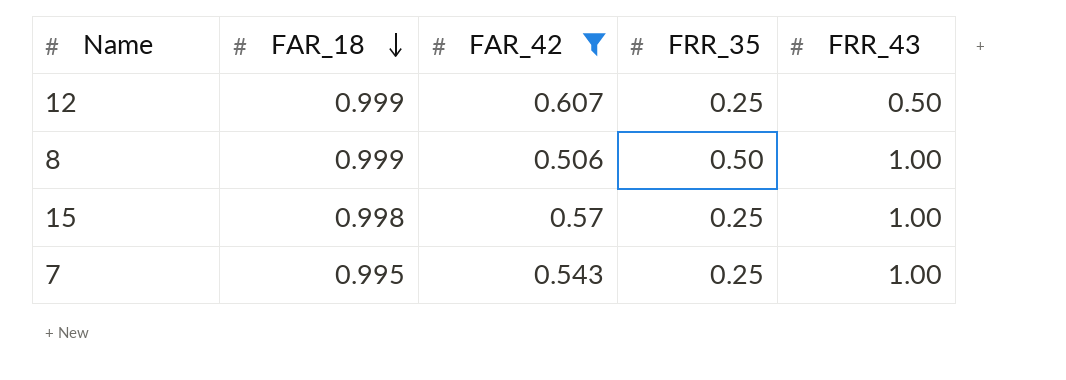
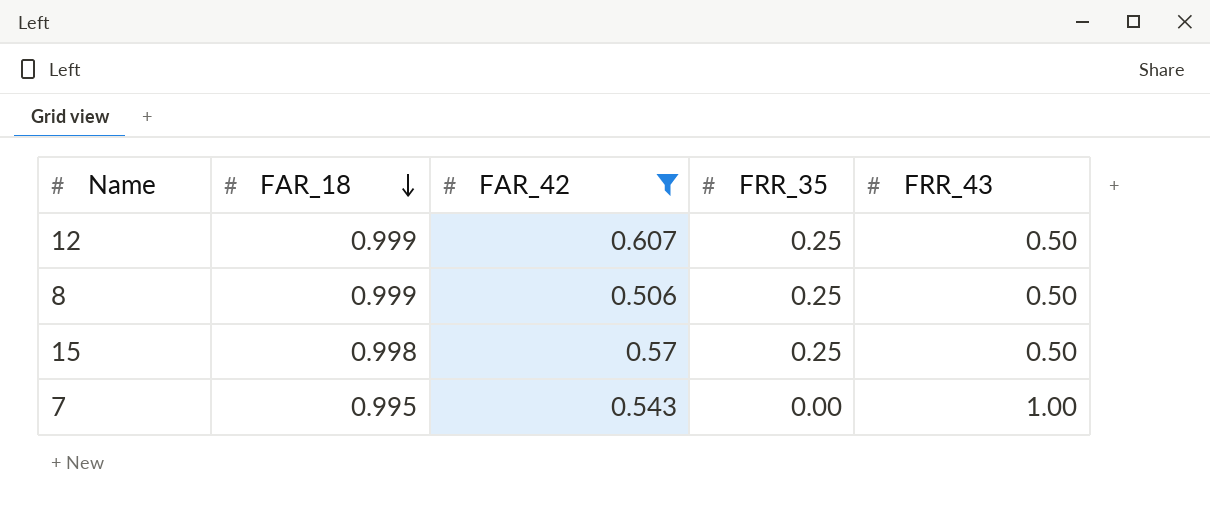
8 | FRR_35: 0.50 -> 0.25
8 | FRR_43: 1.00 -> 0.50
15 | FRR_43: 1.00 -> 0.50
7 | FRR_35: 0.25 -> 0.00

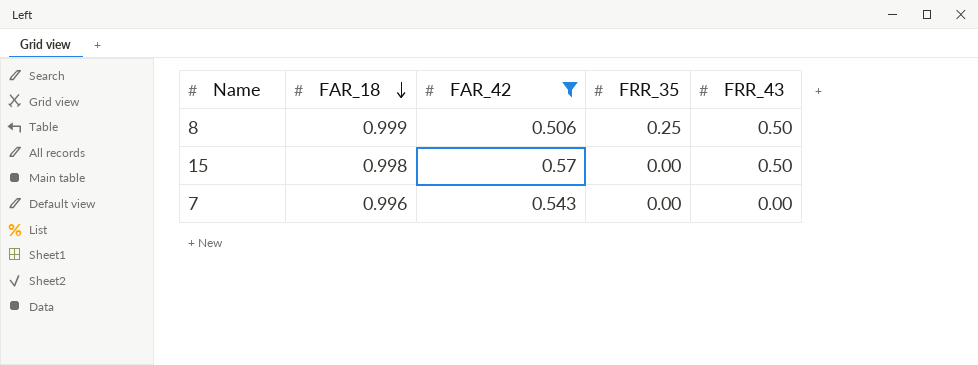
row 12: 0.999 | 0.607 | 0.25 | 0.50 -> none
15 | FRR_35: 0.25 -> 0.00
7 | FAR_18: 0.995 -> 0.996
7 | FRR_43: 1.00 -> 0.00

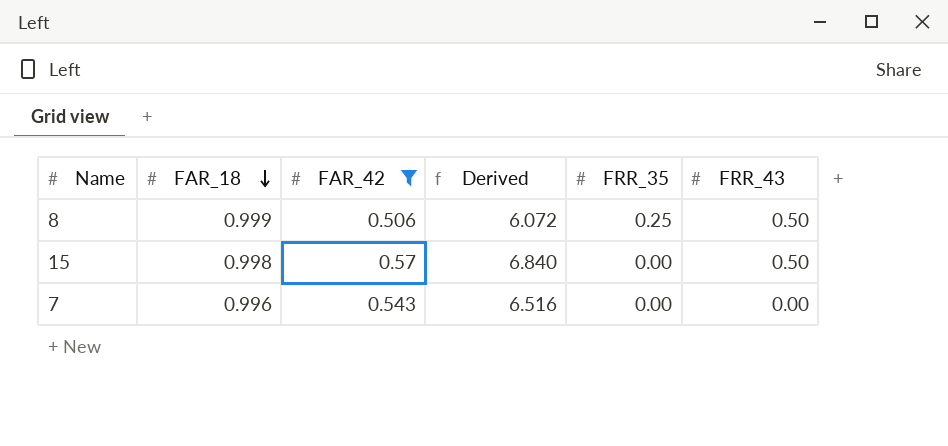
column Derived | formula: none -> [FAR_42] * 12

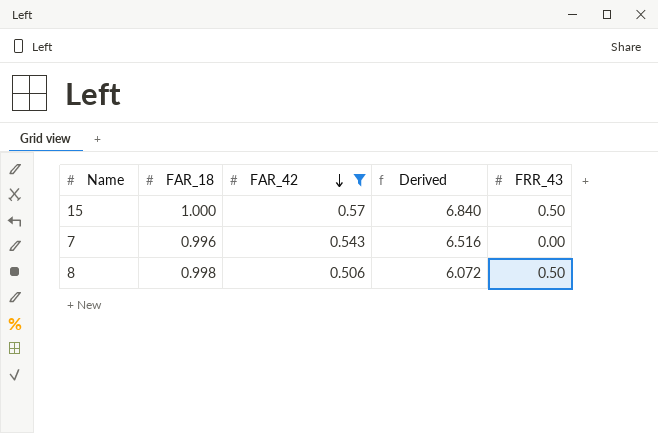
row order: FAR_18 descending -> FAR_42 descending
column FRR_35 | position: 5 -> none
15 | FAR_18: 0.998 -> 1.000
8 | FAR_18: 0.999 -> 0.998

